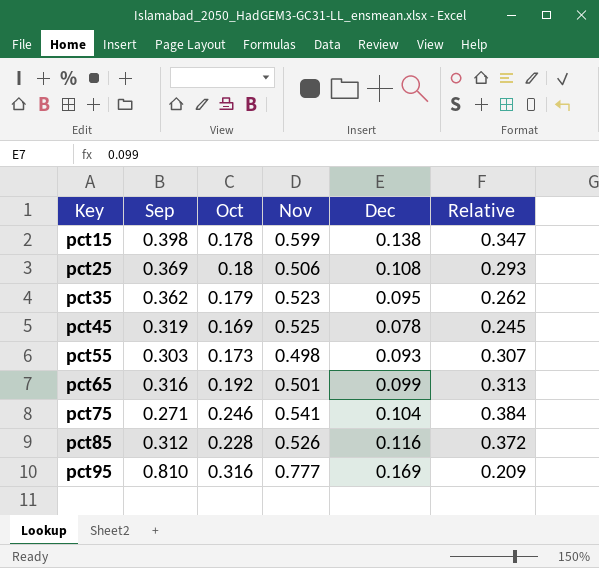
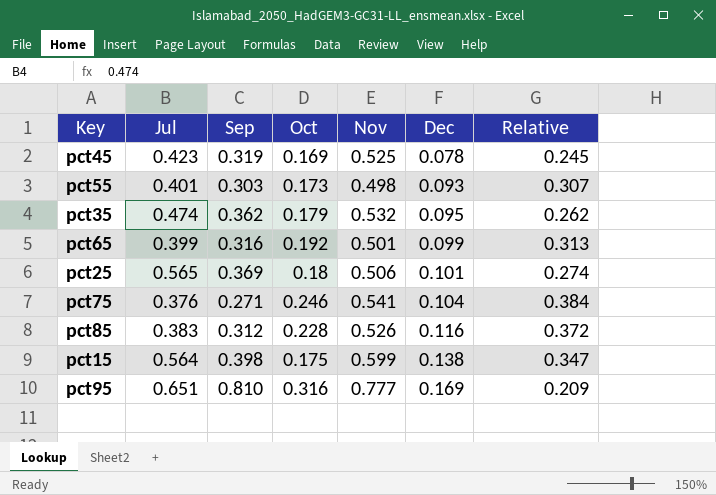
row order: Key ascending -> Dec ascending
column Jul | position: none -> 2
pct35 | Nov: 0.523 -> 0.532
pct25 | Dec: 0.108 -> 0.101
pct25 | Relative: 0.293 -> 0.274
pct15 | Oct: 0.178 -> 0.175

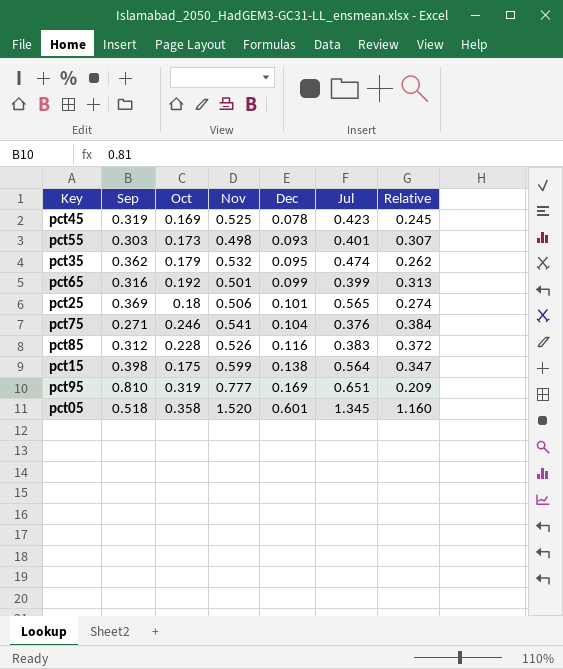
column Jul | position: 2 -> 6
pct95 | Oct: 0.316 -> 0.319
row pct05: none -> 0.518 | 0.358 | 1.520 | 0.601 | 1.345 | 1.160

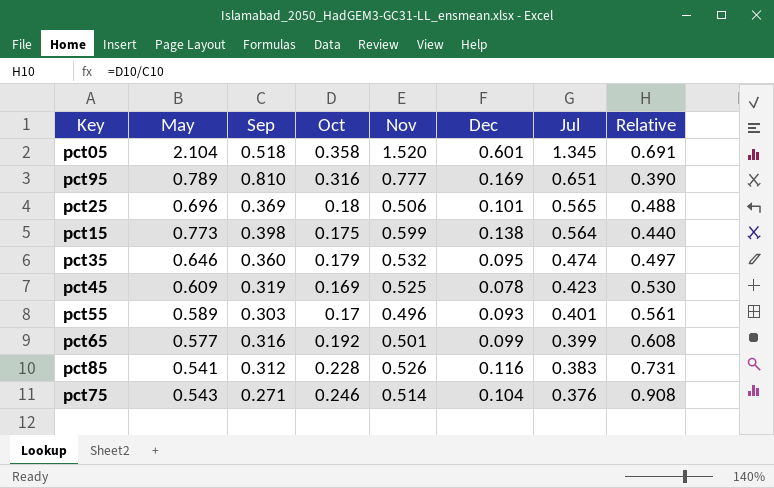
row order: Dec ascending -> Jul descending
column May | position: none -> 2
column Relative | formula: [Dec] / [Sep] -> [Oct] / [Sep]
pct95 | Oct: 0.319 -> 0.316
pct35 | Sep: 0.362 -> 0.360
pct55 | Oct: 0.173 -> 0.17
pct55 | Nov: 0.498 -> 0.496
pct75 | Nov: 0.541 -> 0.514

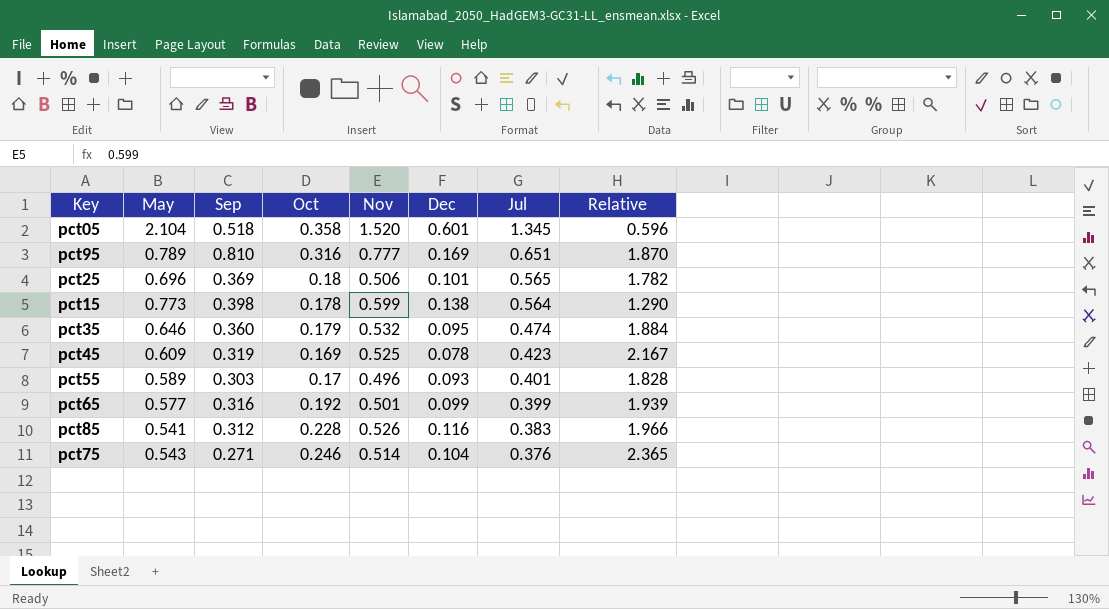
column Relative | formula: [Oct] / [Sep] -> [Oct] / [Dec]
pct15 | Oct: 0.175 -> 0.178

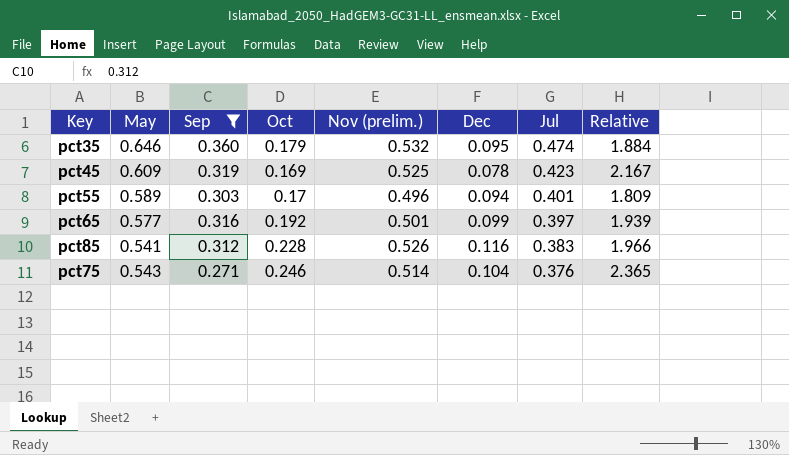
filter: none -> Sep <= 0.360
column name: Nov -> Nov (prelim.)
pct55 | Dec: 0.093 -> 0.094
pct55 | Relative: 1.828 -> 1.809
pct65 | Jul: 0.399 -> 0.397

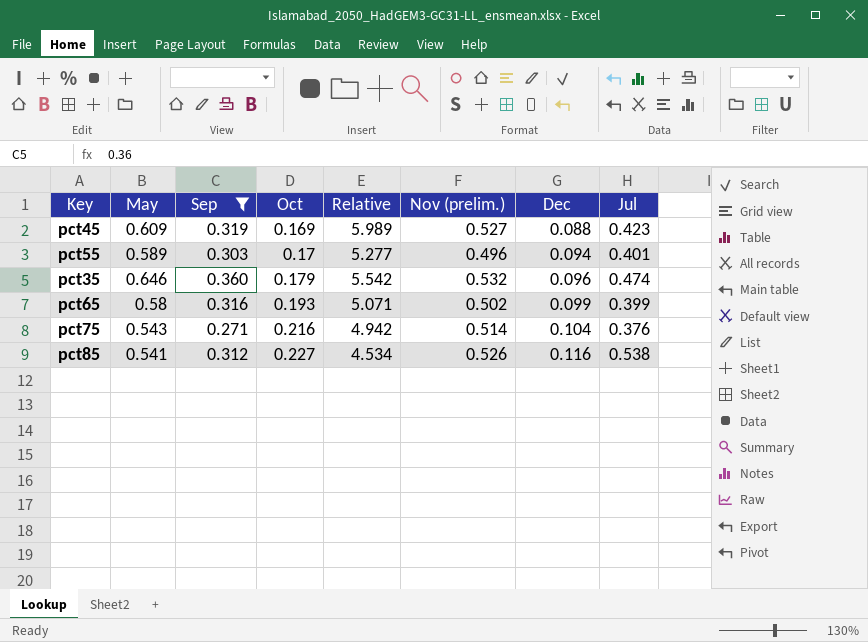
row order: Jul descending -> Oct ascending
column Relative | formula: [Oct] / [Dec] -> [Nov (prelim.)] / [Dec]
column Relative | position: 8 -> 5
pct45 | Nov (prelim.): 0.525 -> 0.527
pct45 | Dec: 0.078 -> 0.088
pct35 | Dec: 0.095 -> 0.096
pct65 | May: 0.577 -> 0.58
pct65 | Oct: 0.192 -> 0.193
pct65 | Nov (prelim.): 0.501 -> 0.502
pct65 | Jul: 0.397 -> 0.399
pct75 | Oct: 0.246 -> 0.216
pct85 | Oct: 0.228 -> 0.227
pct85 | Jul: 0.383 -> 0.538

